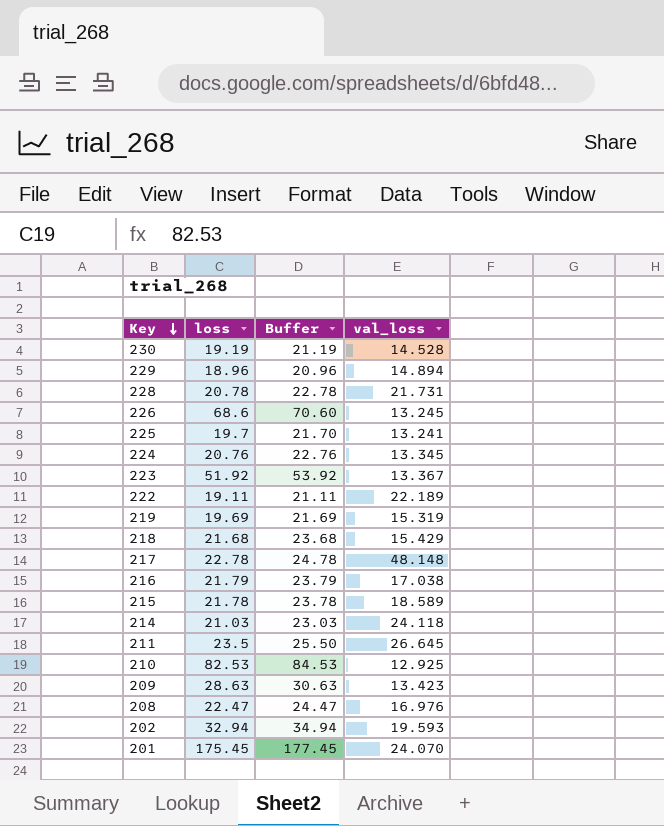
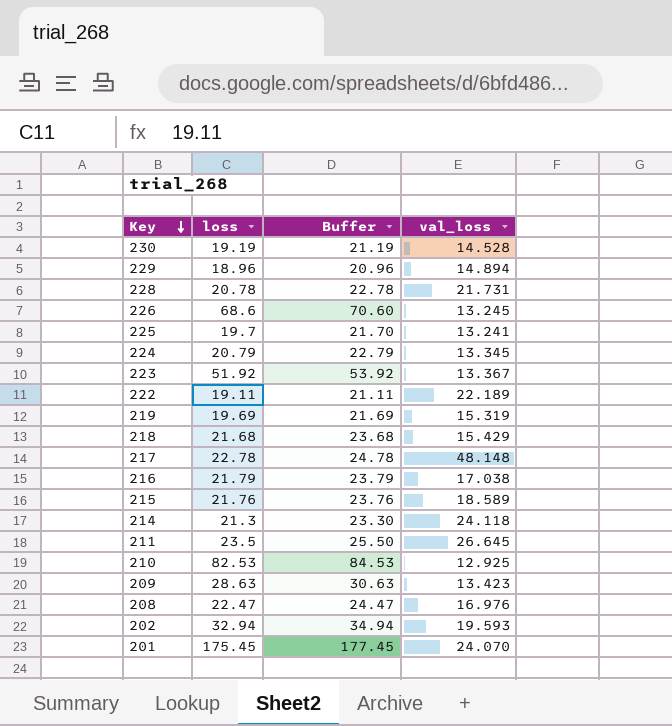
224 | loss: 20.76 -> 20.79
224 | Buffer: 22.76 -> 22.79
215 | loss: 21.78 -> 21.76
215 | Buffer: 23.78 -> 23.76
214 | loss: 21.03 -> 21.3
214 | Buffer: 23.03 -> 23.30

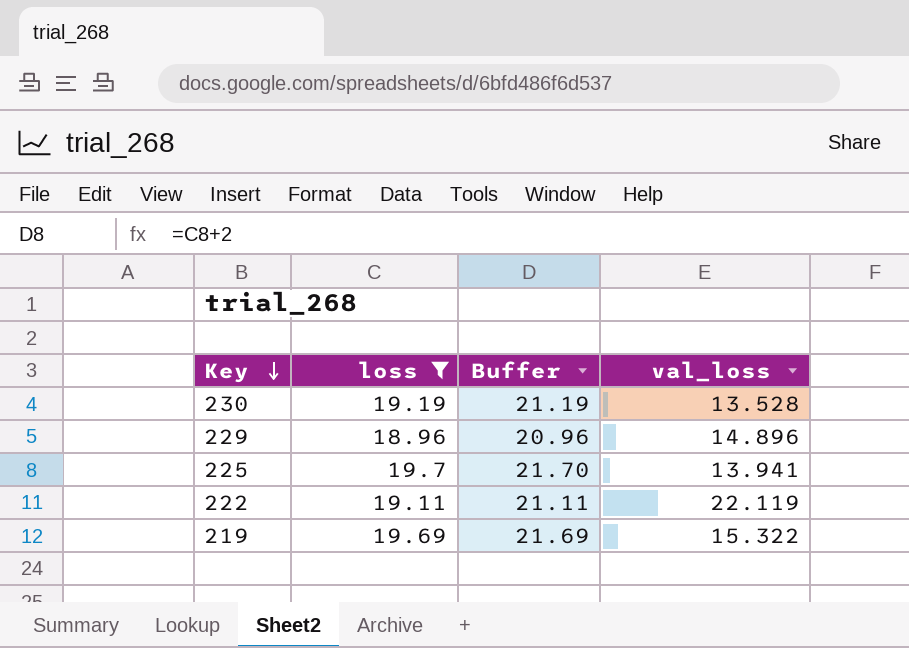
filter: none -> loss <= 19.7
230 | val_loss: 14.528 -> 13.528
229 | val_loss: 14.894 -> 14.896
225 | val_loss: 13.241 -> 13.941
222 | val_loss: 22.189 -> 22.119
219 | val_loss: 15.319 -> 15.322

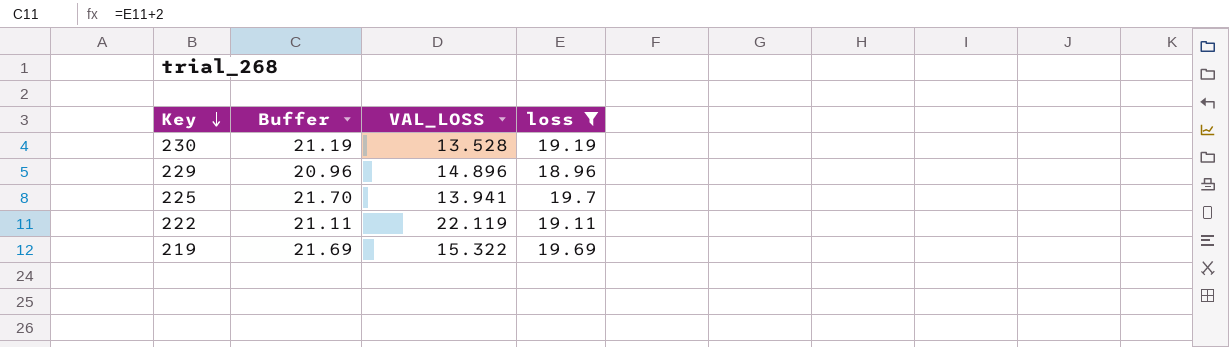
column name: val_loss -> VAL_LOSS
column loss | position: 2 -> 4

